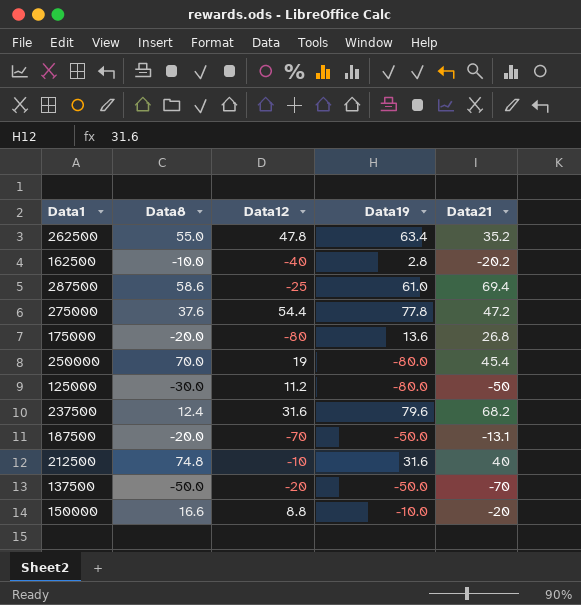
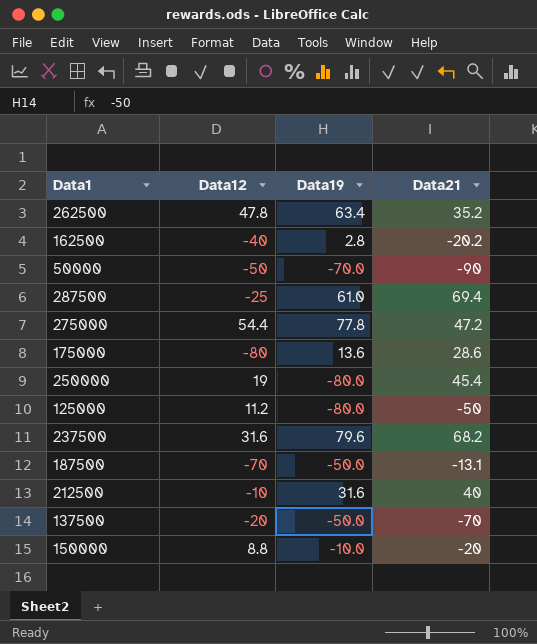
column Data8 | position: 2 -> none
row 50000: none -> -50 | -70.0 | -90
175000 | Data21: 26.8 -> 28.6

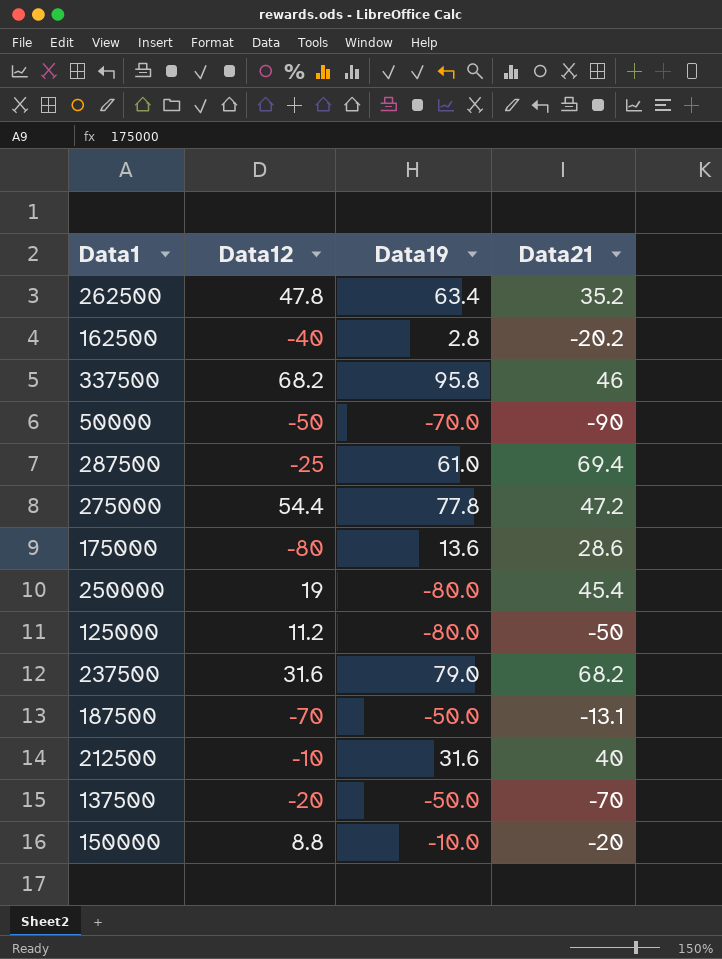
row 337500: none -> 68.2 | 95.8 | 46
237500 | Data19: 79.6 -> 79.0

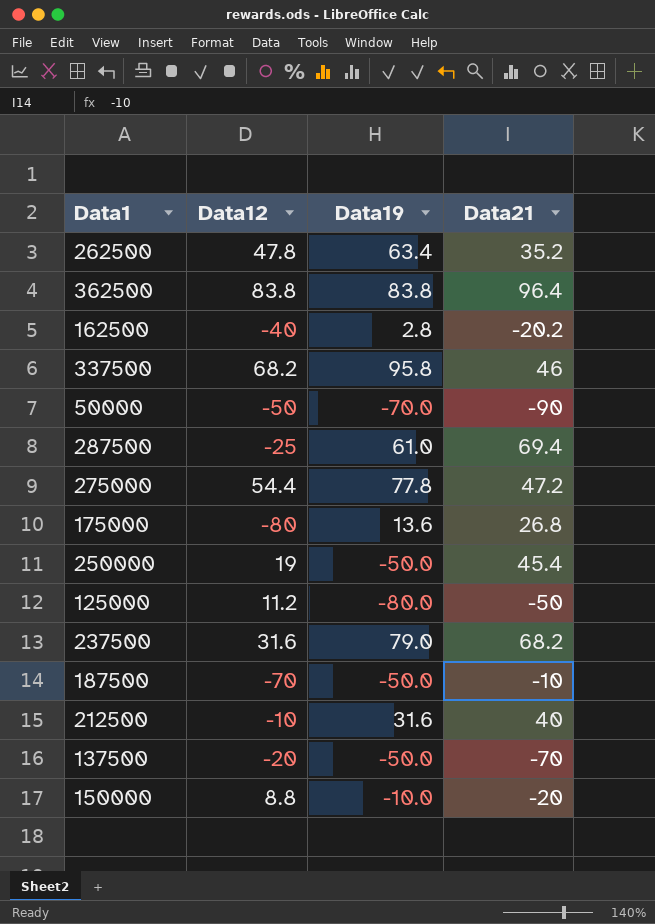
row 362500: none -> 83.8 | 83.8 | 96.4
175000 | Data21: 28.6 -> 26.8
250000 | Data19: -80.0 -> -50.0
187500 | Data21: -13.1 -> -10

